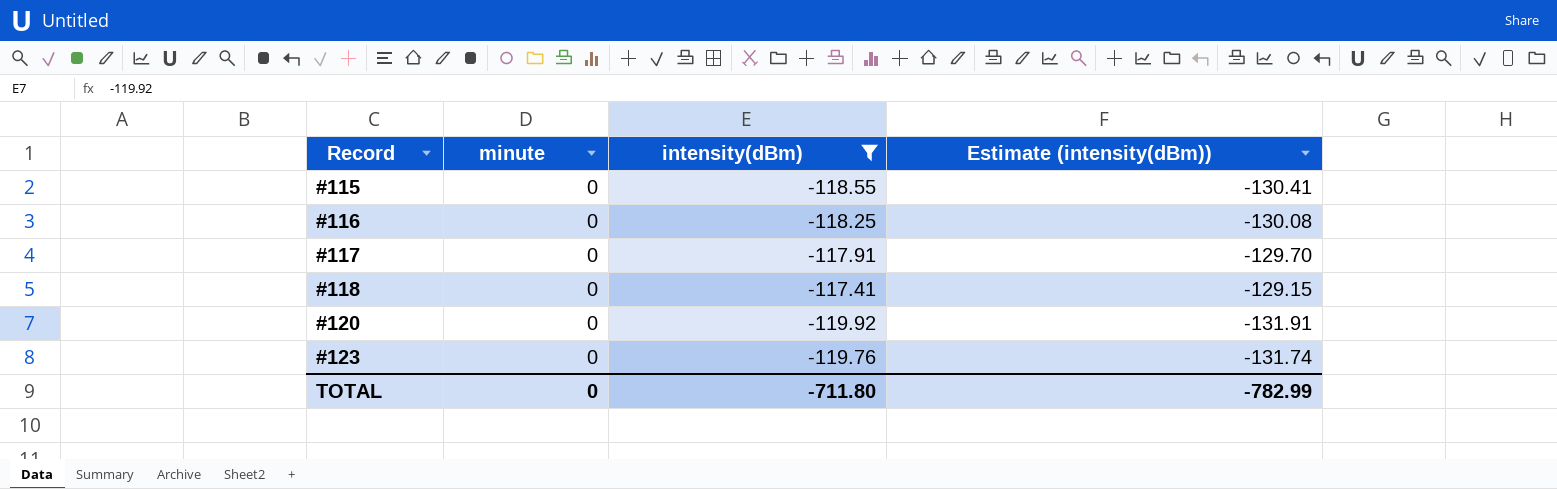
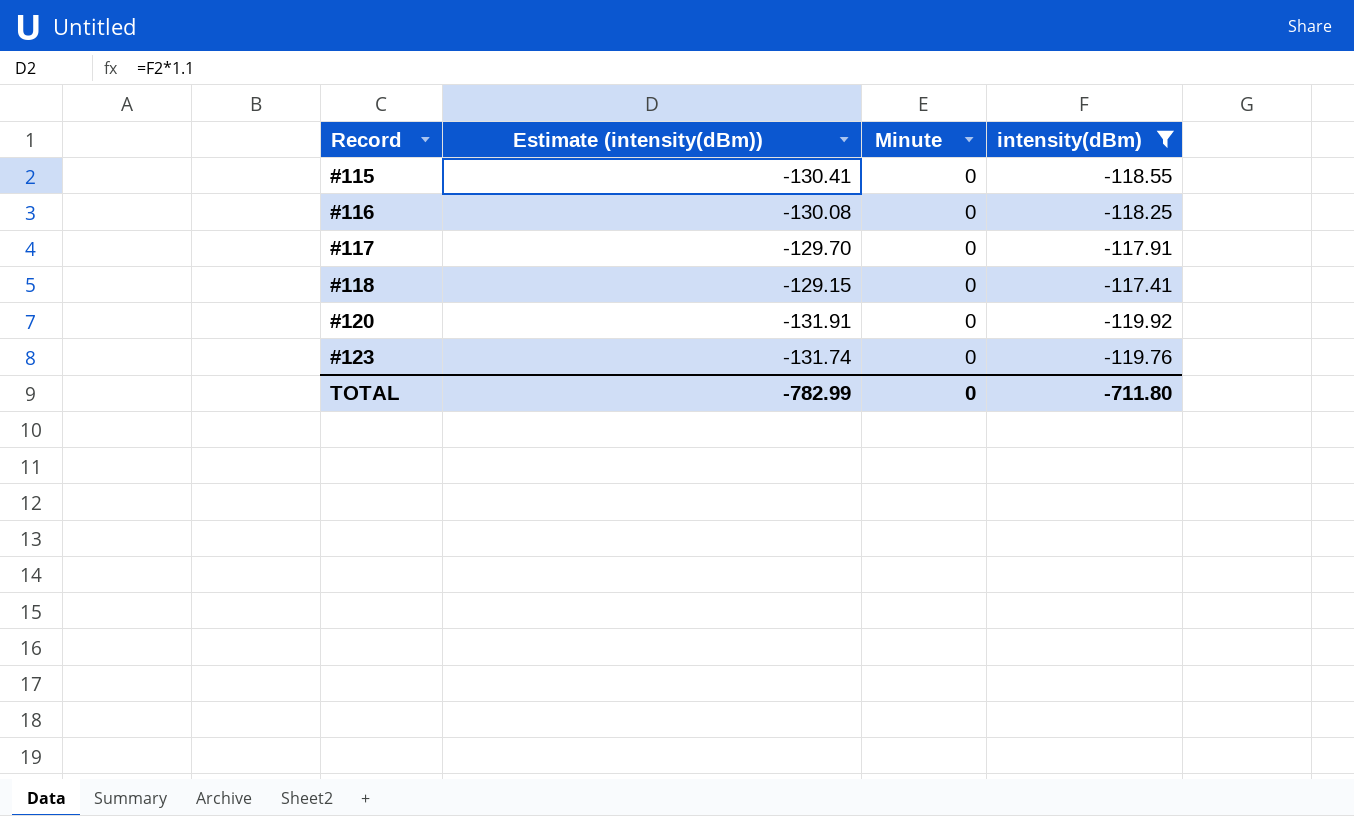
column Estimate (intensity(dBm)) | position: 4 -> 2
column name: minute -> Minute

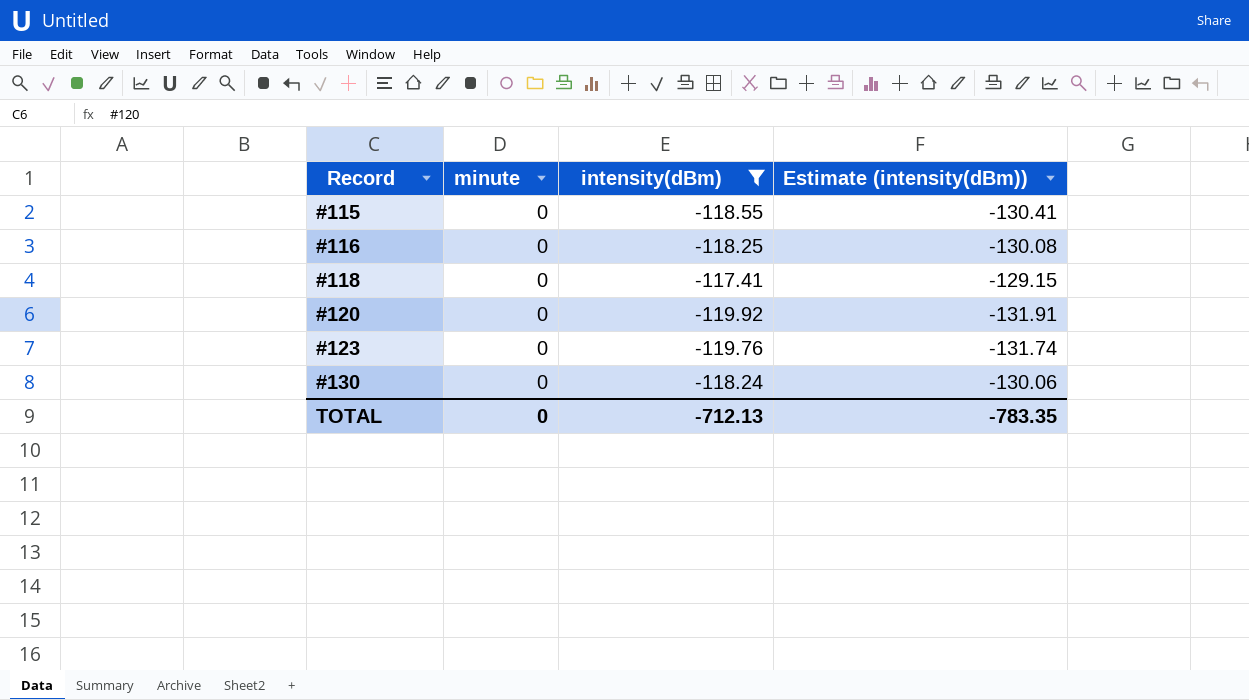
column name: Minute -> minute
column Estimate (intensity(dBm)) | position: 2 -> 4
row #117: -129.70 | 0 | -117.91 -> none
row #130: none -> 0 | -118.24 | -130.06
TOTAL | intensity(dBm): -711.80 -> -712.13
TOTAL | Estimate (intensity(dBm)): -782.99 -> -783.35

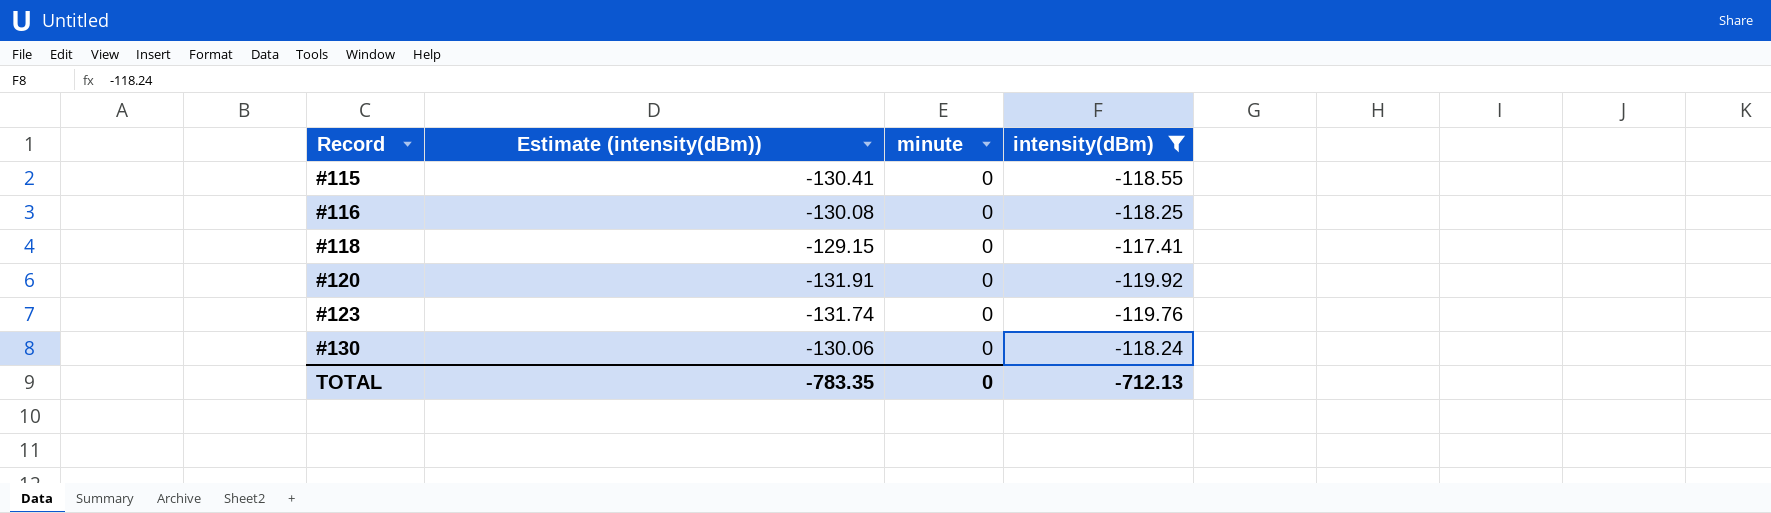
column Estimate (intensity(dBm)) | position: 4 -> 2

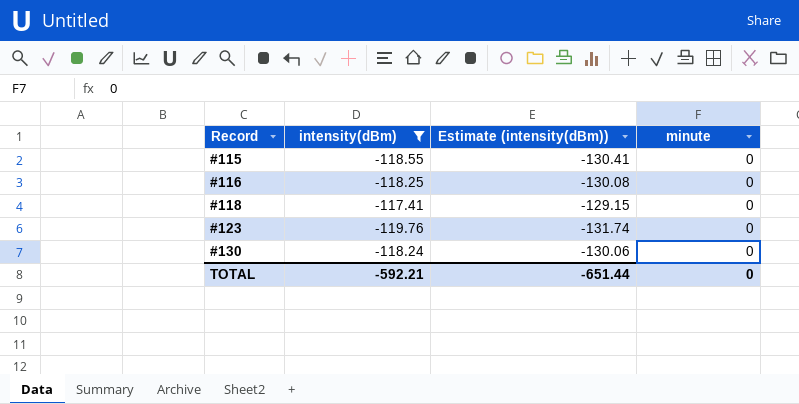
column intensity(dBm) | position: 4 -> 2
row #120: -131.91 | 0 | -119.92 -> none
TOTAL | intensity(dBm): -712.13 -> -592.21
TOTAL | Estimate (intensity(dBm)): -783.35 -> -651.44

